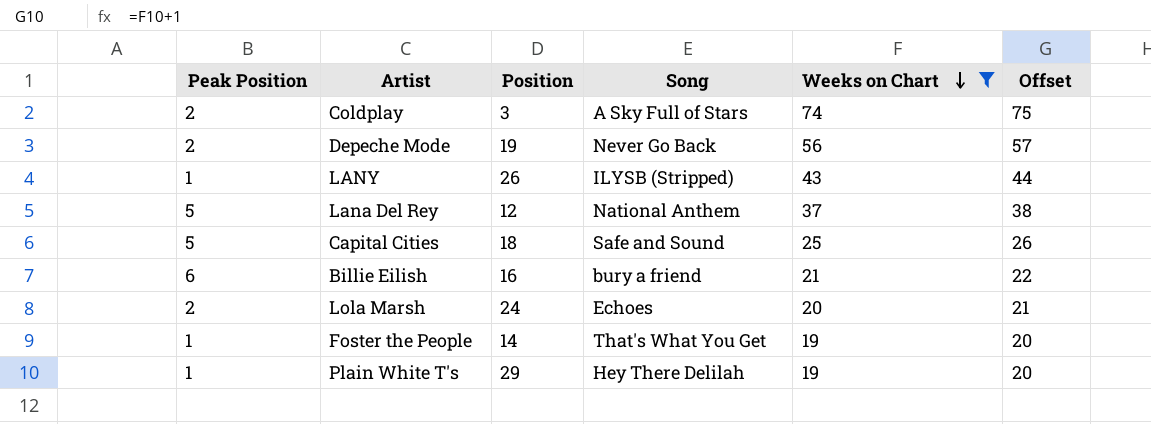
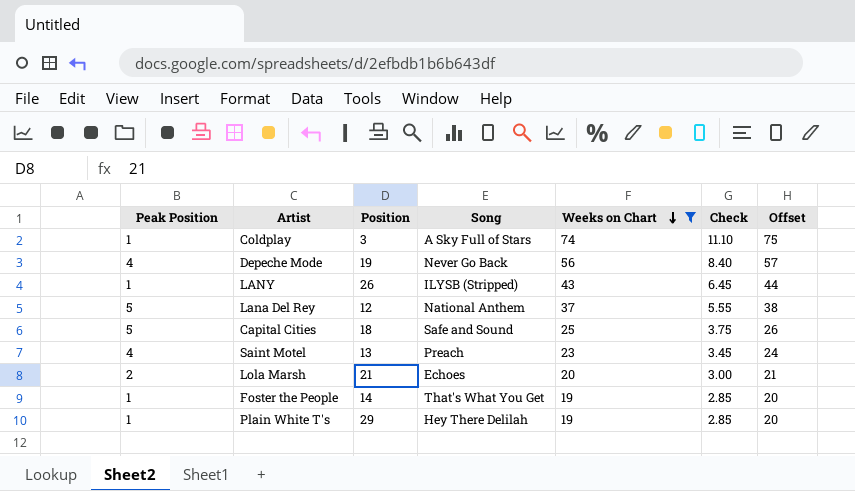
column Check | formula: none -> [Weeks on Chart] * 0.15
row Billie Eilish: 6 | 16 | bury a friend | 21 | 22 -> none
Coldplay | Peak Position: 2 -> 1
Depeche Mode | Peak Position: 2 -> 4
row Saint Motel: none -> 4 | 13 | Preach | 23 | 3.45 | 24
Lola Marsh | Position: 24 -> 21

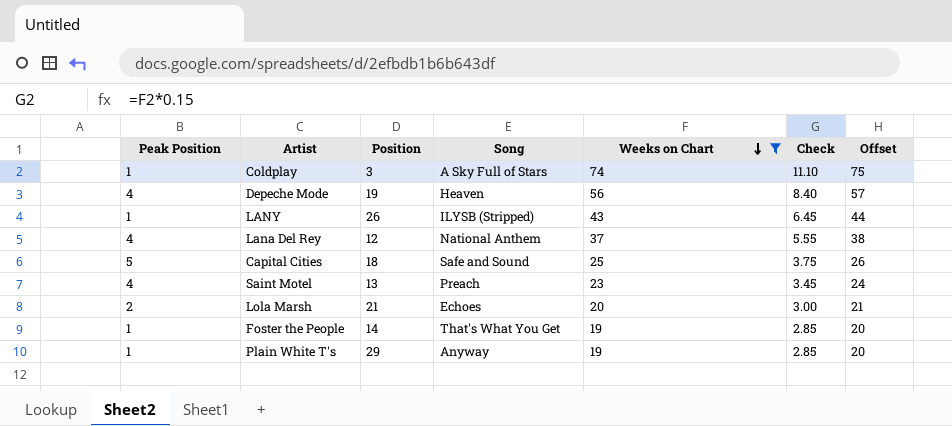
Depeche Mode | Song: Never Go Back -> Heaven
Lana Del Rey | Peak Position: 5 -> 4
Plain White T's | Song: Hey There Delilah -> Anyway

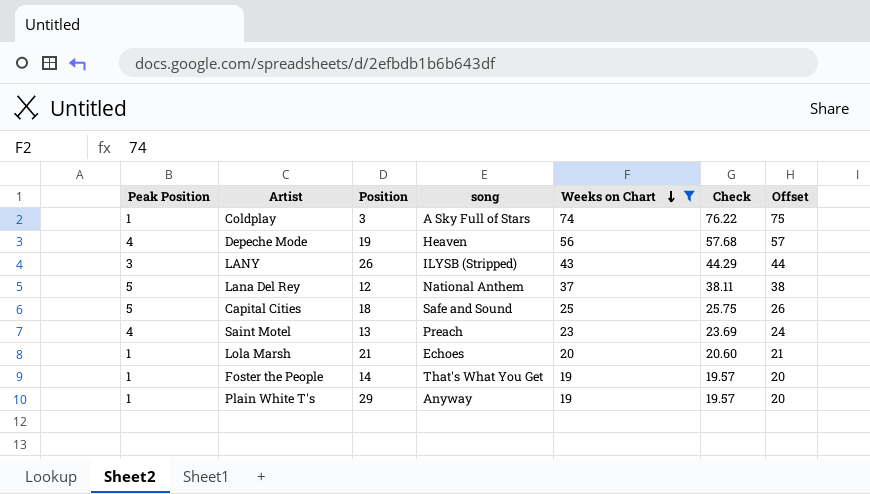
column name: Song -> song
column Check | formula: [Weeks on Chart] * 0.15 -> [Weeks on Chart] * 1.03
LANY | Peak Position: 1 -> 3
Lana Del Rey | Peak Position: 4 -> 5
Lola Marsh | Peak Position: 2 -> 1

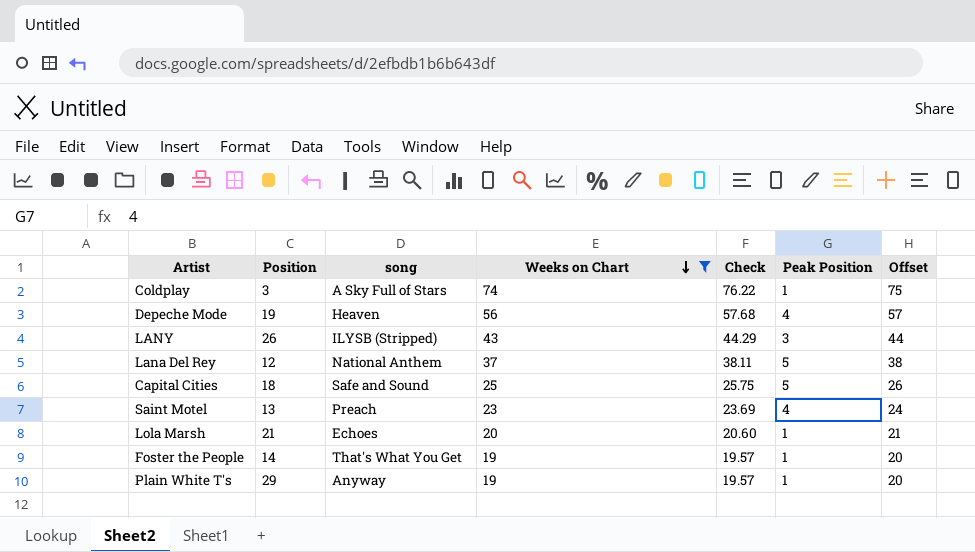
column Peak Position | position: 1 -> 6

